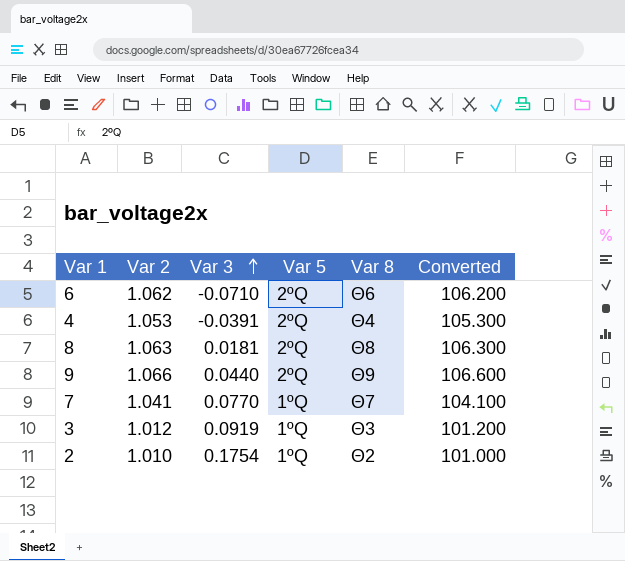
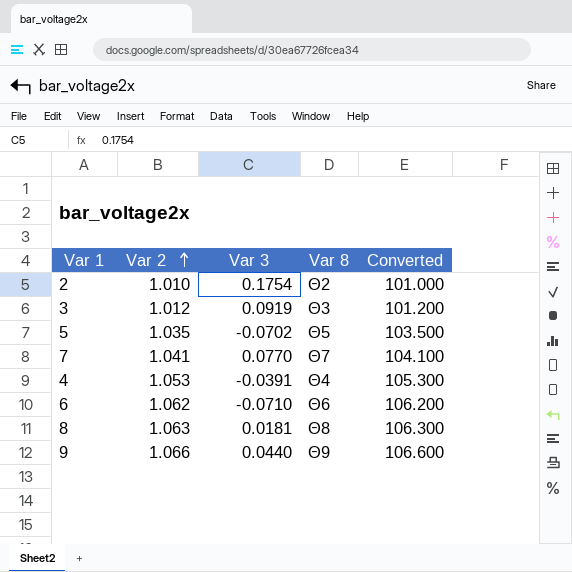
row order: Var 3 ascending -> Var 2 ascending
column Var 5 | position: 4 -> none
row 5: none -> 1.035 | -0.0702 | Θ5 | 103.500

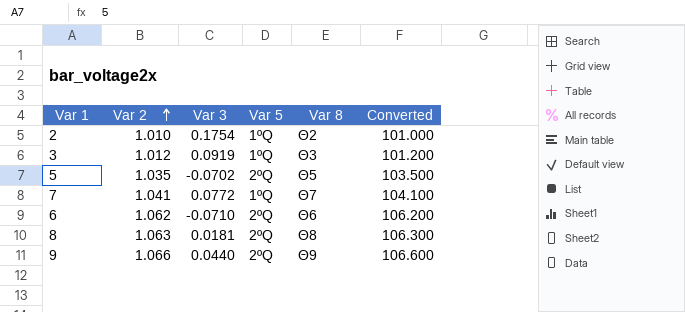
column Var 5 | position: none -> 4
row 4: 1.053 | -0.0391 | Θ4 | 105.300 -> none
7 | Var 3: 0.0770 -> 0.0772

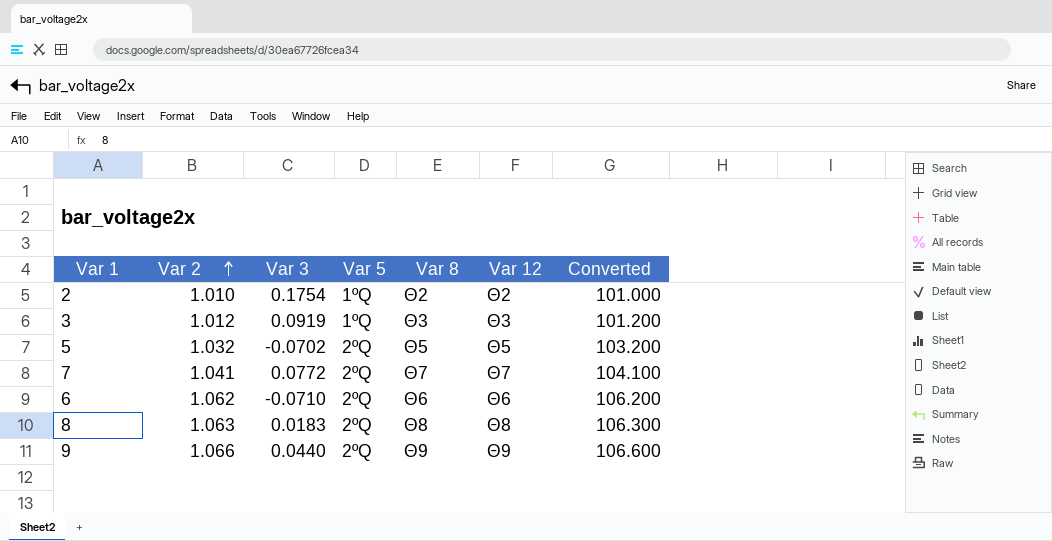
column Var 12 | position: none -> 6
5 | Var 2: 1.035 -> 1.032
5 | Converted: 103.500 -> 103.200
7 | Var 5: 1ºQ -> 2ºQ
8 | Var 3: 0.0181 -> 0.0183

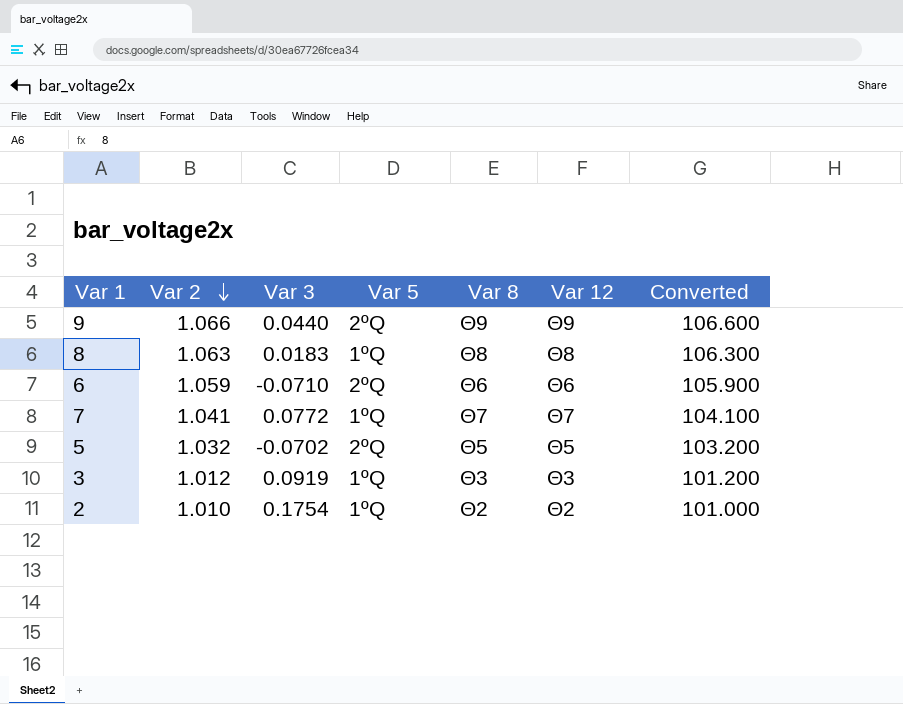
row order: Var 2 ascending -> Var 2 descending
8 | Var 5: 2ºQ -> 1ºQ
6 | Var 2: 1.062 -> 1.059
6 | Converted: 106.200 -> 105.900
7 | Var 5: 2ºQ -> 1ºQ

